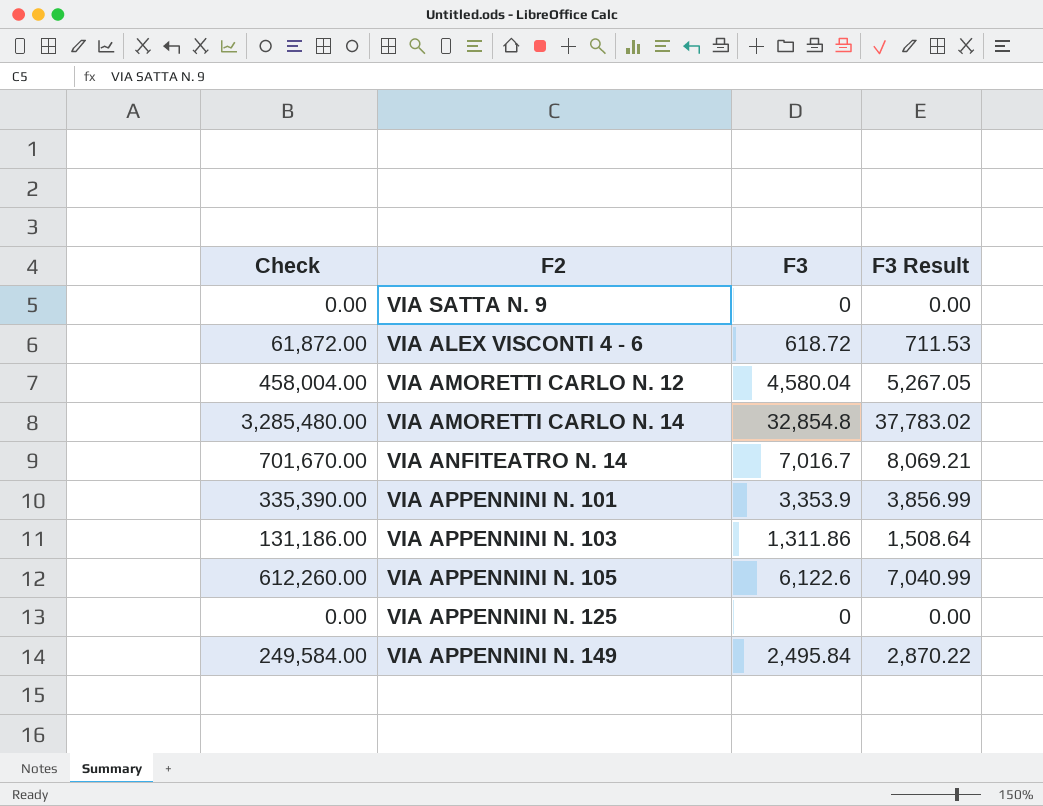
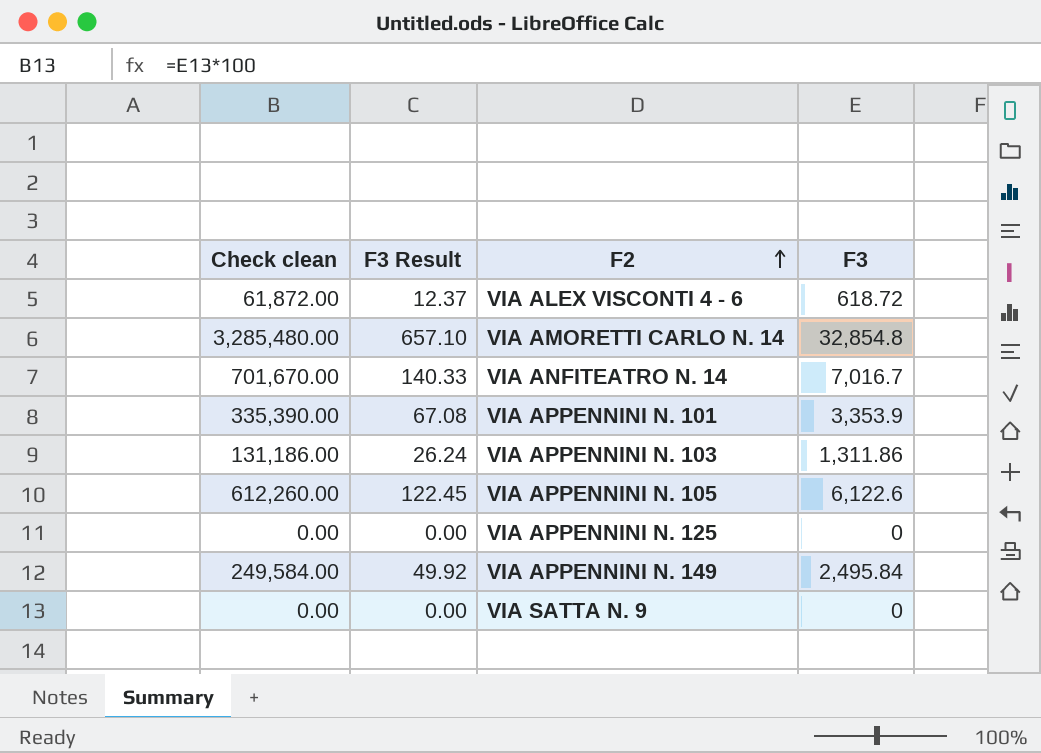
row order: none -> F2 ascending
column name: Check -> Check clean
column F3 Result | formula: [F3] * 1.15 -> [F3] * 0.02
column F3 Result | position: 4 -> 2
row VIA AMORETTI CARLO N. 12: 458,004.00 | 4,580.04 | 5,267.05 -> none

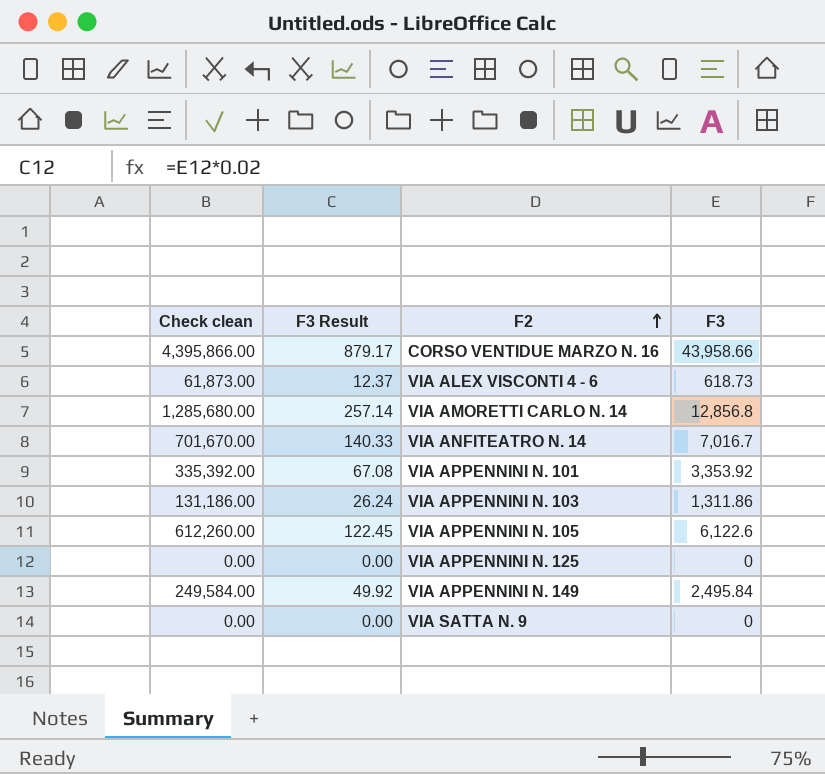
row CORSO VENTIDUE MARZO N. 16: none -> 4,395,866.00 | 879.17 | 43,958.66
VIA ALEX VISCONTI 4 - 6 | Check clean: 61,872.00 -> 61,873.00
VIA ALEX VISCONTI 4 - 6 | F3: 618.72 -> 618.73
VIA AMORETTI CARLO N. 14 | Check clean: 3,285,480.00 -> 1,285,680.00
VIA AMORETTI CARLO N. 14 | F3 Result: 657.10 -> 257.14
VIA AMORETTI CARLO N. 14 | F3: 32,854.8 -> 12,856.8
VIA APPENNINI N. 101 | Check clean: 335,390.00 -> 335,392.00
VIA APPENNINI N. 101 | F3: 3,353.9 -> 3,353.92

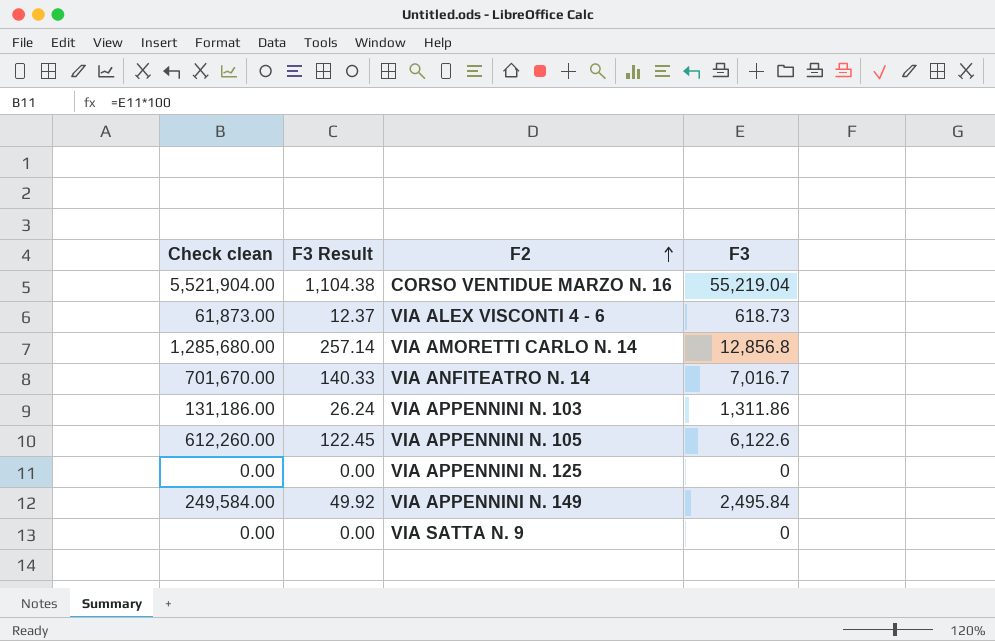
row VIA APPENNINI N. 101: 335,392.00 | 67.08 | 3,353.92 -> none
CORSO VENTIDUE MARZO N. 16 | Check clean: 4,395,866.00 -> 5,521,904.00
CORSO VENTIDUE MARZO N. 16 | F3 Result: 879.17 -> 1,104.38
CORSO VENTIDUE MARZO N. 16 | F3: 43,958.66 -> 55,219.04

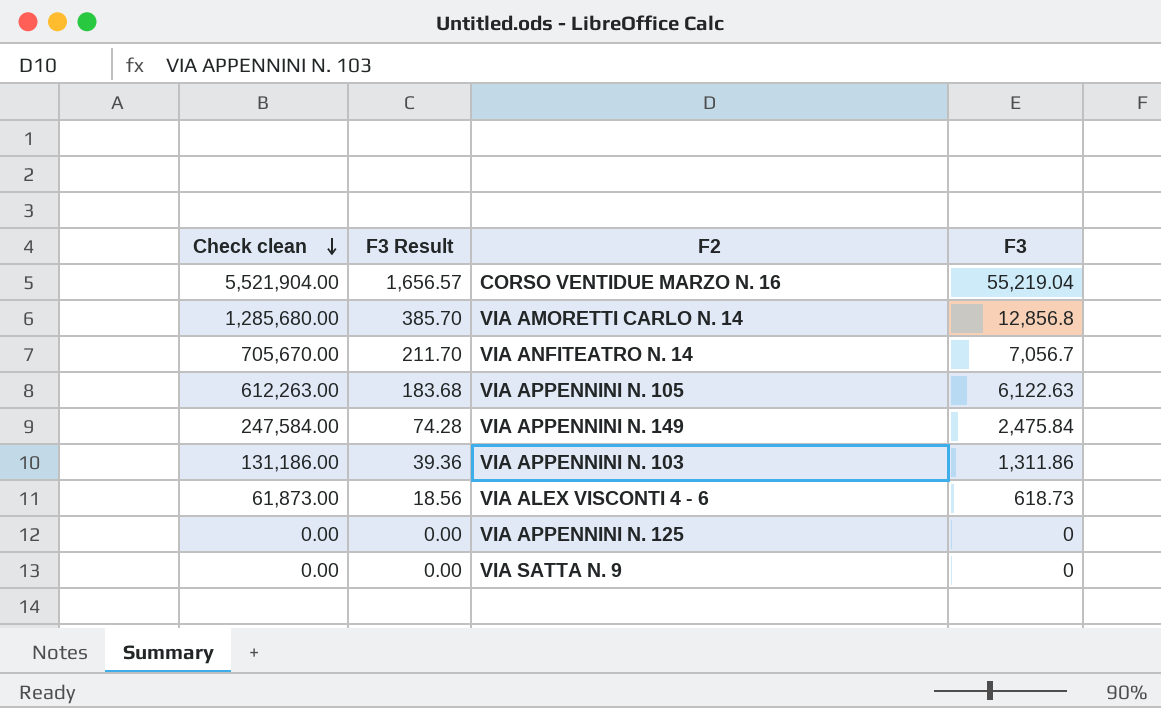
row order: F2 ascending -> Check clean descending
column F3 Result | formula: [F3] * 0.02 -> [F3] * 0.03
VIA ANFITEATRO N. 14 | Check clean: 701,670.00 -> 705,670.00
VIA ANFITEATRO N. 14 | F3: 7,016.7 -> 7,056.7
VIA APPENNINI N. 105 | Check clean: 612,260.00 -> 612,263.00
VIA APPENNINI N. 105 | F3: 6,122.6 -> 6,122.63
VIA APPENNINI N. 149 | Check clean: 249,584.00 -> 247,584.00
VIA APPENNINI N. 149 | F3: 2,495.84 -> 2,475.84

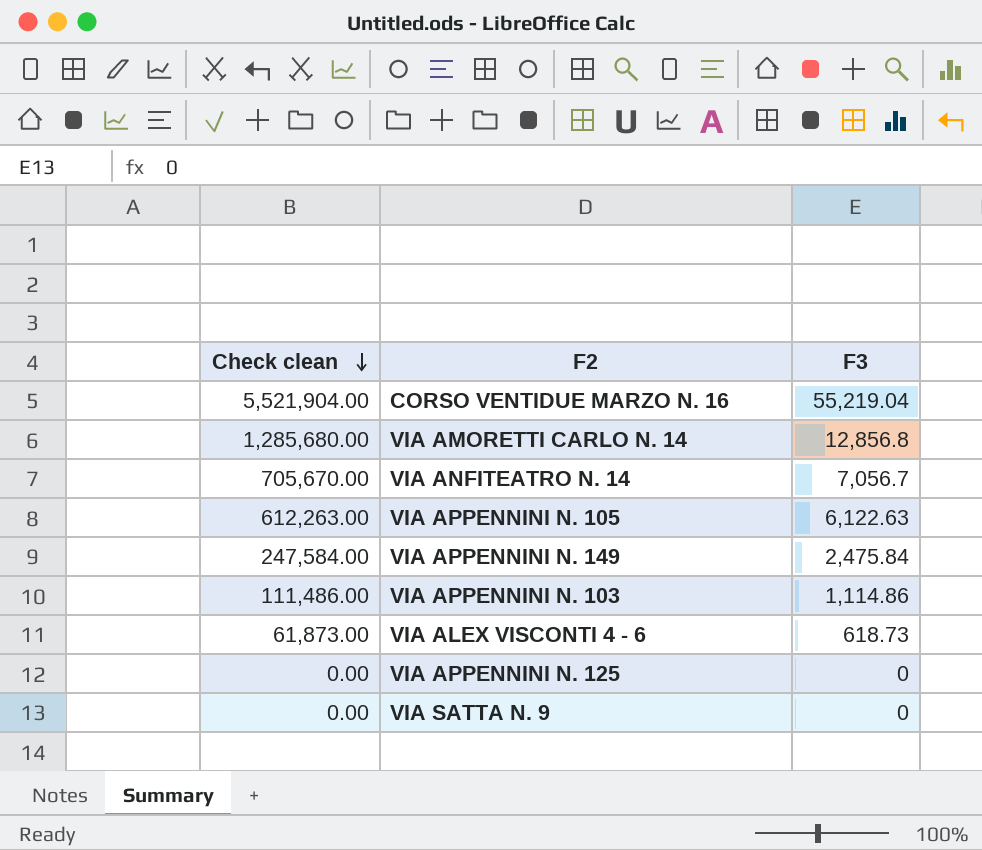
column F3 Result | formula: [F3] * 0.03 -> none
VIA APPENNINI N. 103 | Check clean: 131,186.00 -> 111,486.00
VIA APPENNINI N. 103 | F3: 1,311.86 -> 1,114.86

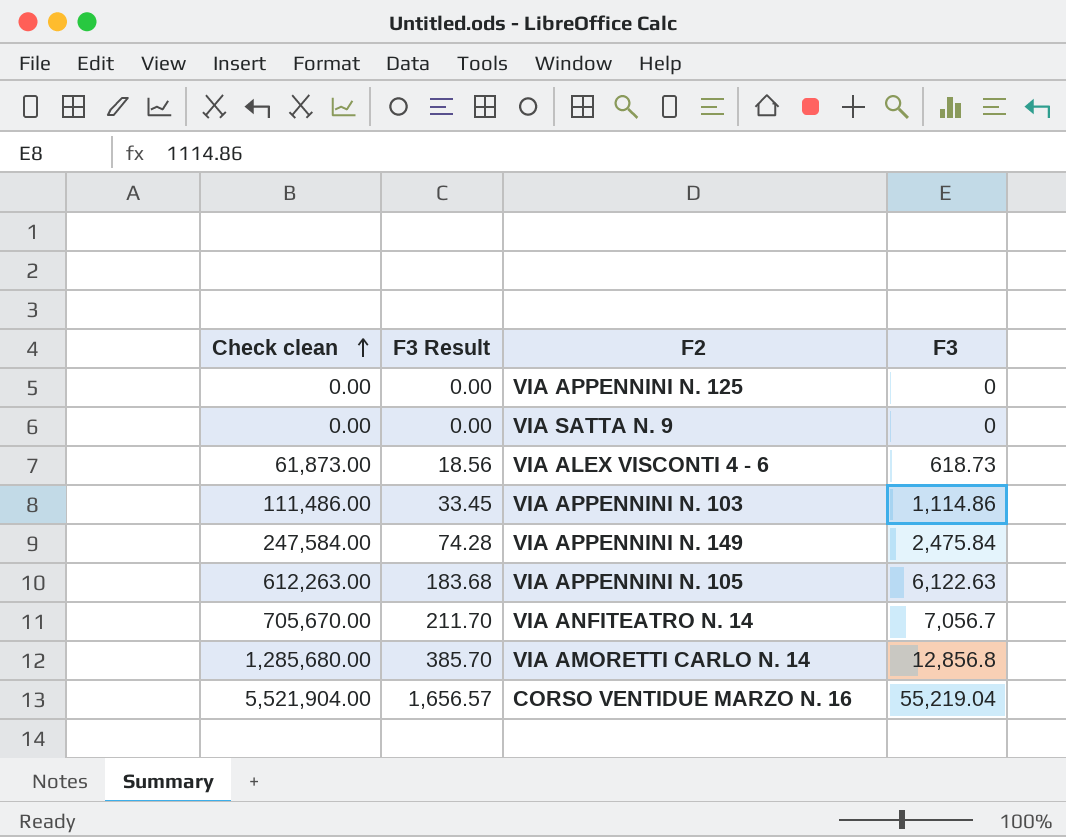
row order: Check clean descending -> Check clean ascending
column F3 Result | formula: none -> [F3] * 0.03

